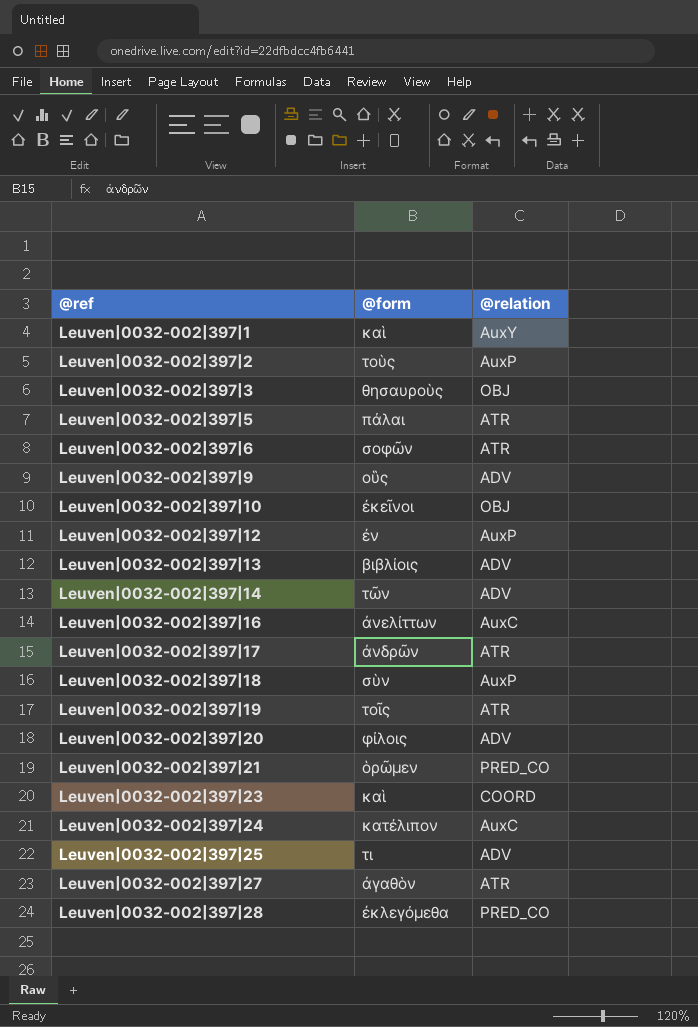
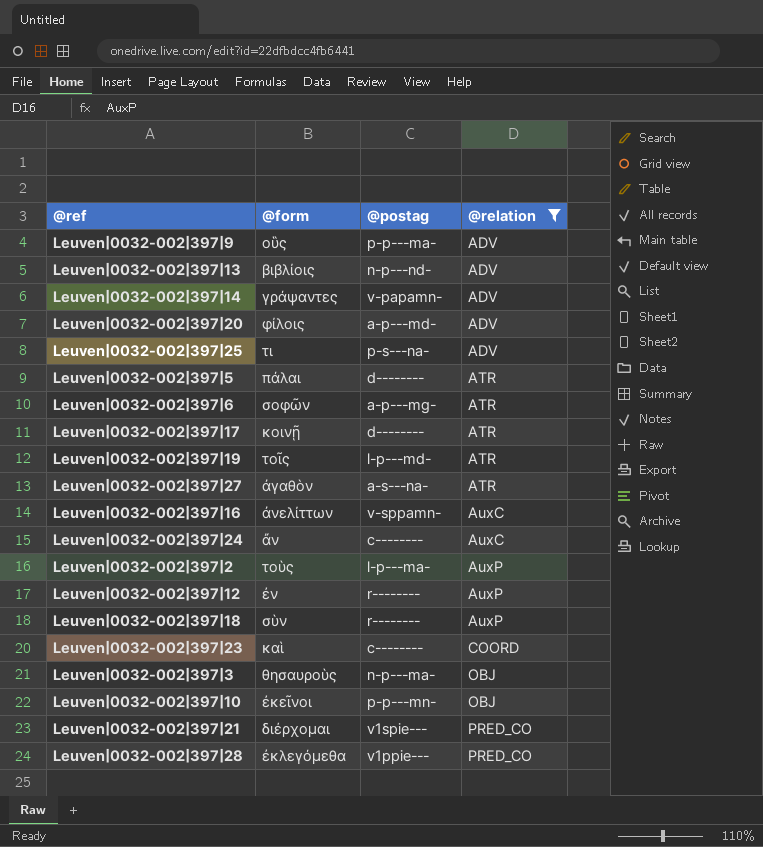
filter: none -> @relation != AuxY
row order: @ref ascending -> @relation ascending
column @postag | position: none -> 3
Leuven|0032-002|397|14 | @form: τῶν -> γράψαντες
Leuven|0032-002|397|17 | @form: ἀνδρῶν -> κοινῇ
Leuven|0032-002|397|24 | @form: κατέλιπον -> ἄν
Leuven|0032-002|397|21 | @form: ὁρῶμεν -> διέρχομαι

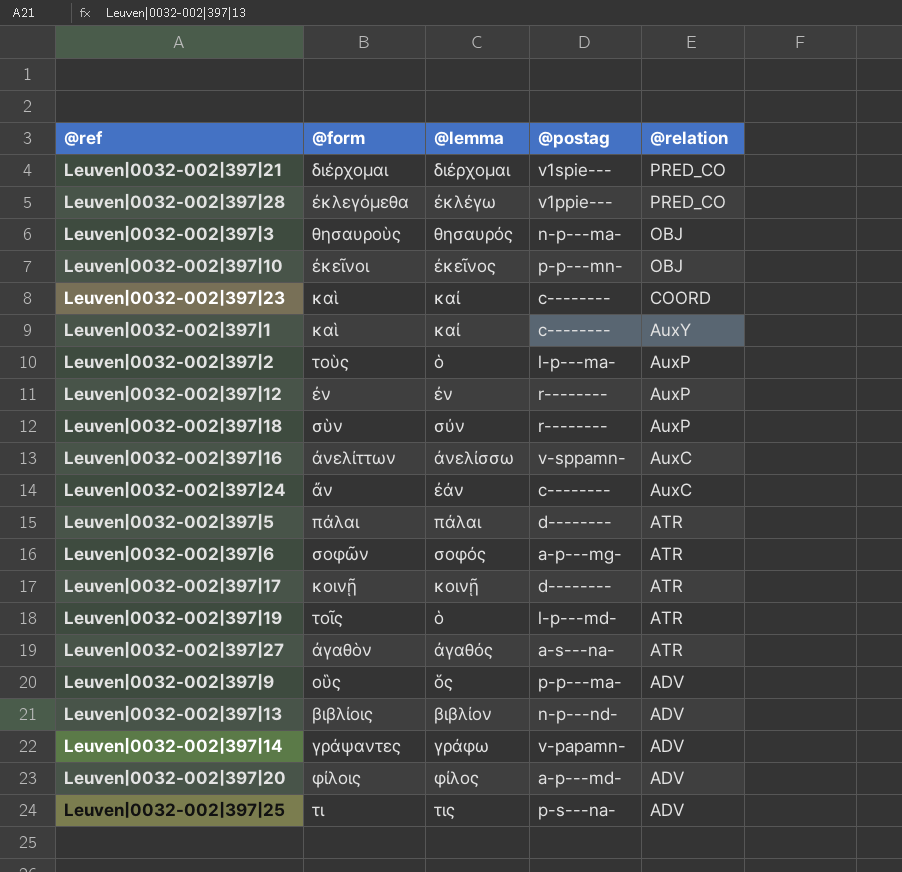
filter: @relation != AuxY -> none
row order: @relation ascending -> @relation descending
column @lemma | position: none -> 3

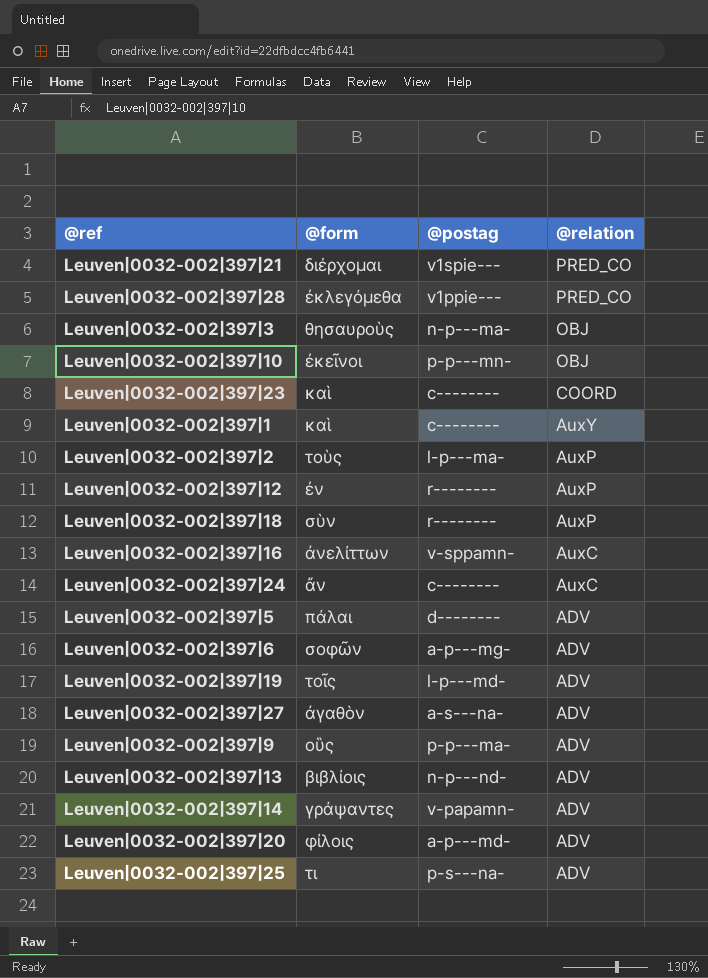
column @lemma | position: 3 -> none
row Leuven|0032-002|397|17: κοινῇ | κοινῇ | d-------- | ATR -> none
Leuven|0032-002|397|5 | @relation: ATR -> ADV
Leuven|0032-002|397|6 | @relation: ATR -> ADV
Leuven|0032-002|397|19 | @relation: ATR -> ADV
Leuven|0032-002|397|27 | @relation: ATR -> ADV

